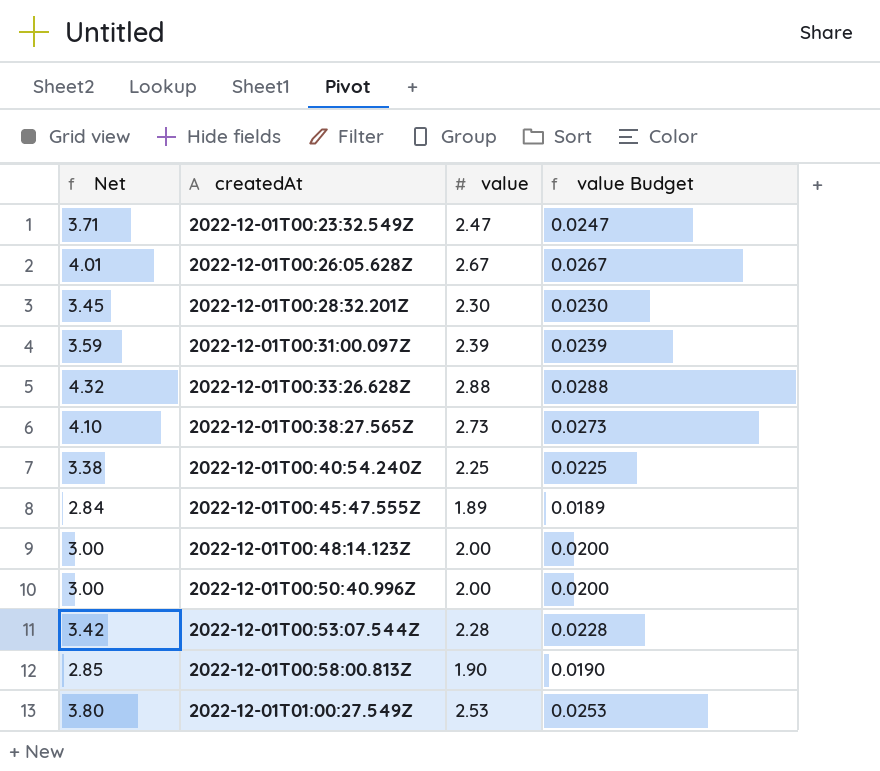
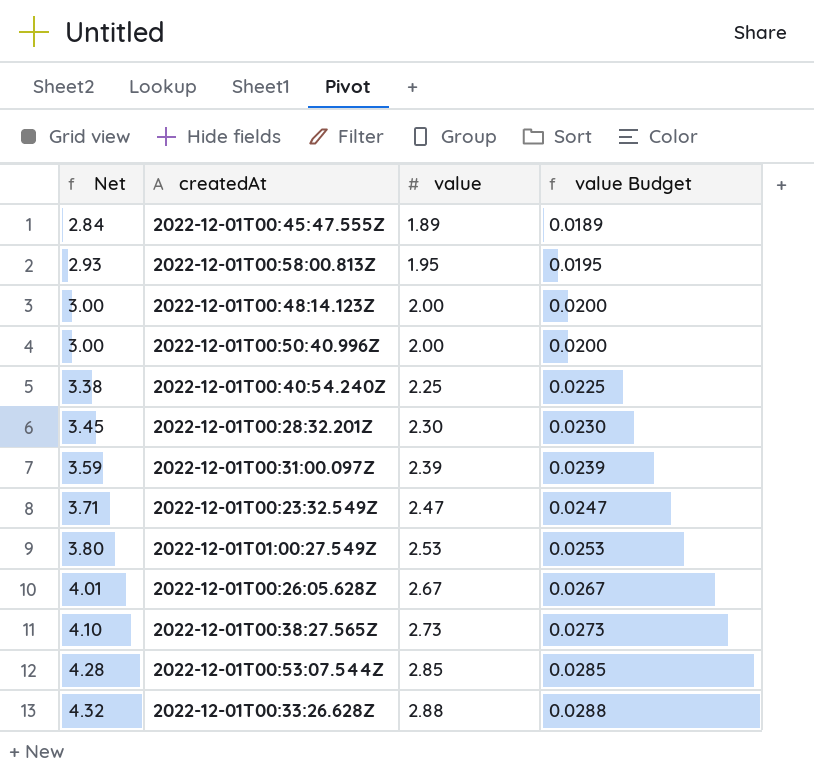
row order: createdAt ascending -> Net ascending
2022-12-01T00:58:00.813Z | Net: 2.85 -> 2.93
2022-12-01T00:58:00.813Z | value: 1.90 -> 1.95
2022-12-01T00:58:00.813Z | value Budget: 0.0190 -> 0.0195
2022-12-01T00:53:07.544Z | Net: 3.42 -> 4.28
2022-12-01T00:53:07.544Z | value: 2.28 -> 2.85
2022-12-01T00:53:07.544Z | value Budget: 0.0228 -> 0.0285

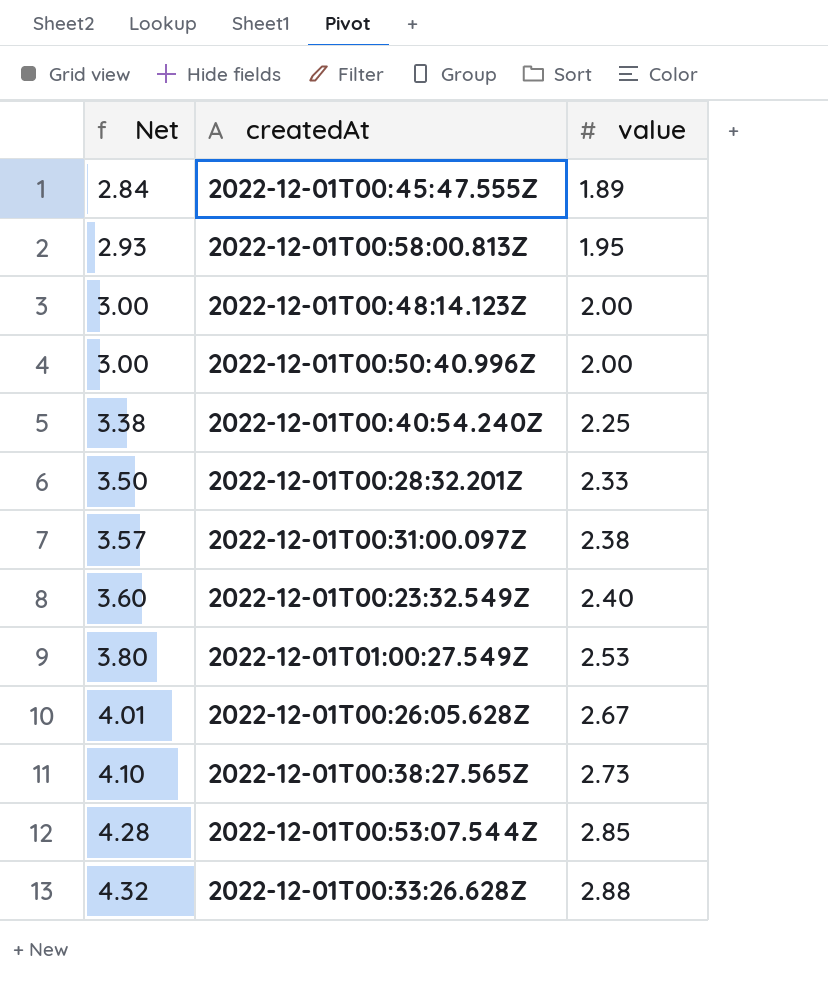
column value Budget | formula: [value] * 0.01 -> none
2022-12-01T00:28:32.201Z | Net: 3.45 -> 3.50
2022-12-01T00:28:32.201Z | value: 2.30 -> 2.33
2022-12-01T00:31:00.097Z | Net: 3.59 -> 3.57
2022-12-01T00:31:00.097Z | value: 2.39 -> 2.38
2022-12-01T00:23:32.549Z | Net: 3.71 -> 3.60
2022-12-01T00:23:32.549Z | value: 2.47 -> 2.40

